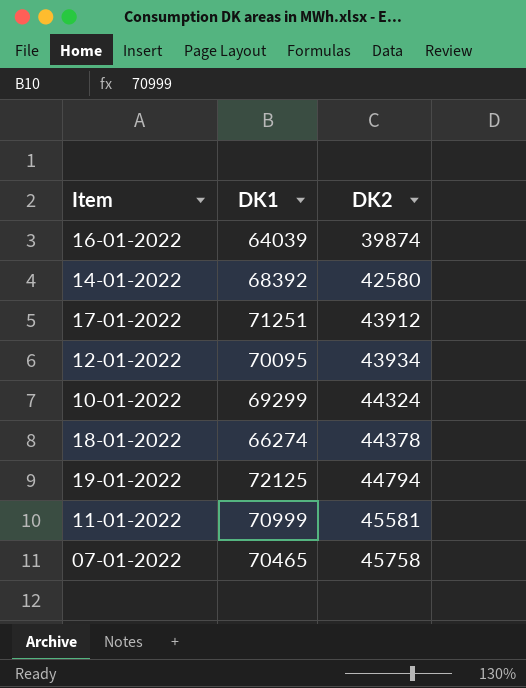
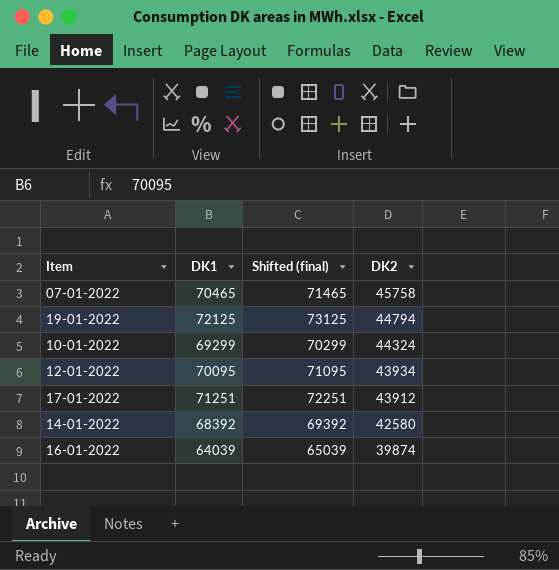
row order: DK2 ascending -> DK2 descending
column Shifted (final) | formula: none -> [DK1] + 1000
row 18-01-2022: 66274 | 44378 -> none
row 11-01-2022: 70999 | 45581 -> none

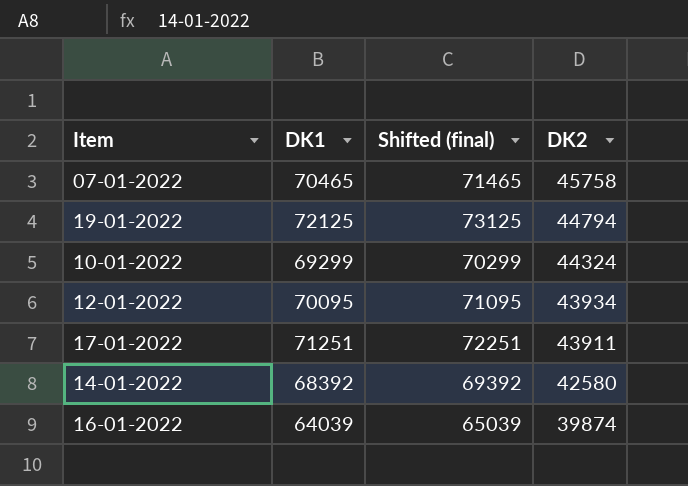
17-01-2022 | DK2: 43912 -> 43911

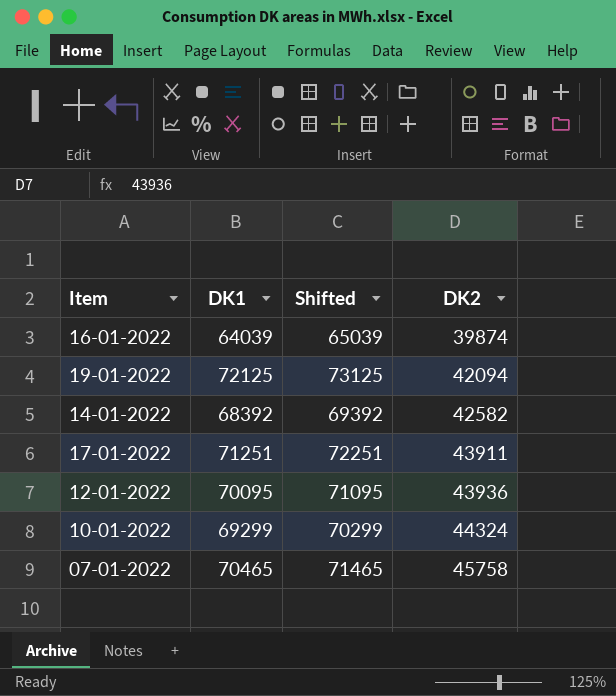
row order: DK2 descending -> DK2 ascending
column name: Shifted (final) -> Shifted
19-01-2022 | DK2: 44794 -> 42094
14-01-2022 | DK2: 42580 -> 42582
12-01-2022 | DK2: 43934 -> 43936

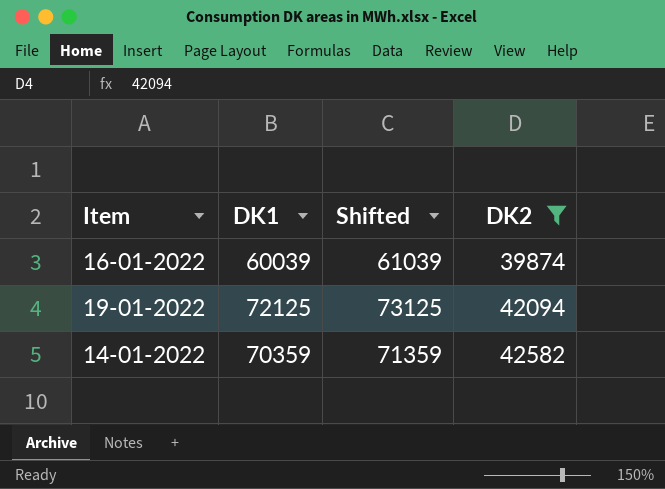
filter: none -> DK2 <= 42582
16-01-2022 | DK1: 64039 -> 60039
16-01-2022 | Shifted: 65039 -> 61039
14-01-2022 | DK1: 68392 -> 70359
14-01-2022 | Shifted: 69392 -> 71359

